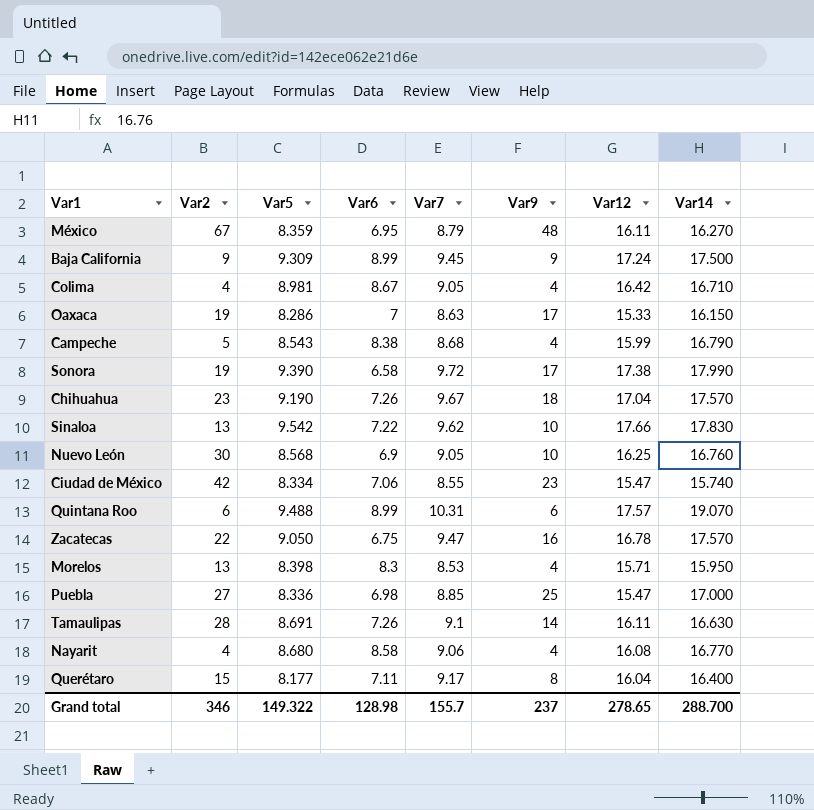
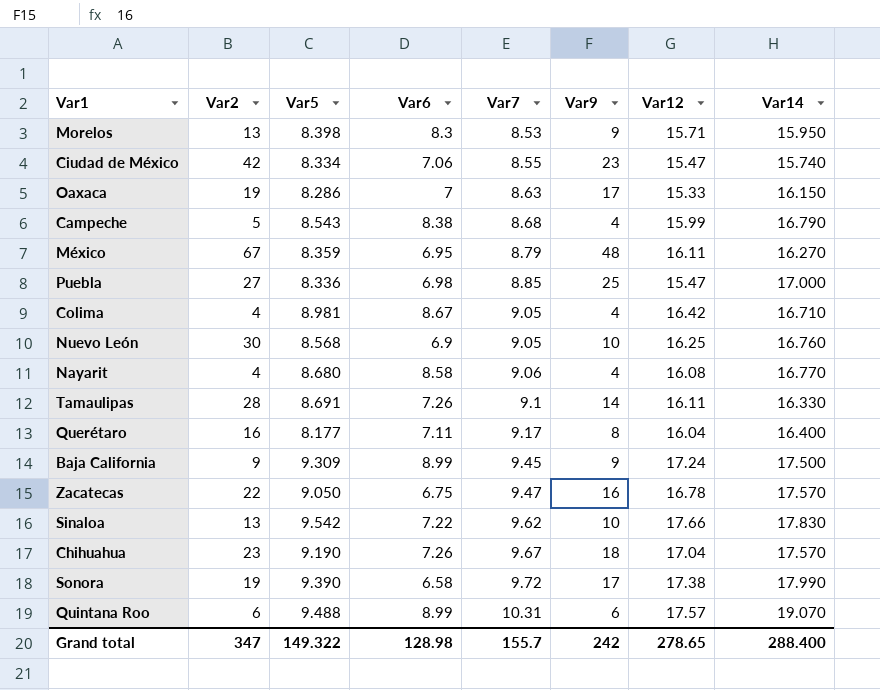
row order: none -> Var7 ascending
Morelos | Var9: 4 -> 9
Tamaulipas | Var14: 16.630 -> 16.330
Querétaro | Var2: 15 -> 16
Grand total | Var2: 346 -> 347
Grand total | Var9: 237 -> 242
Grand total | Var14: 288.700 -> 288.400

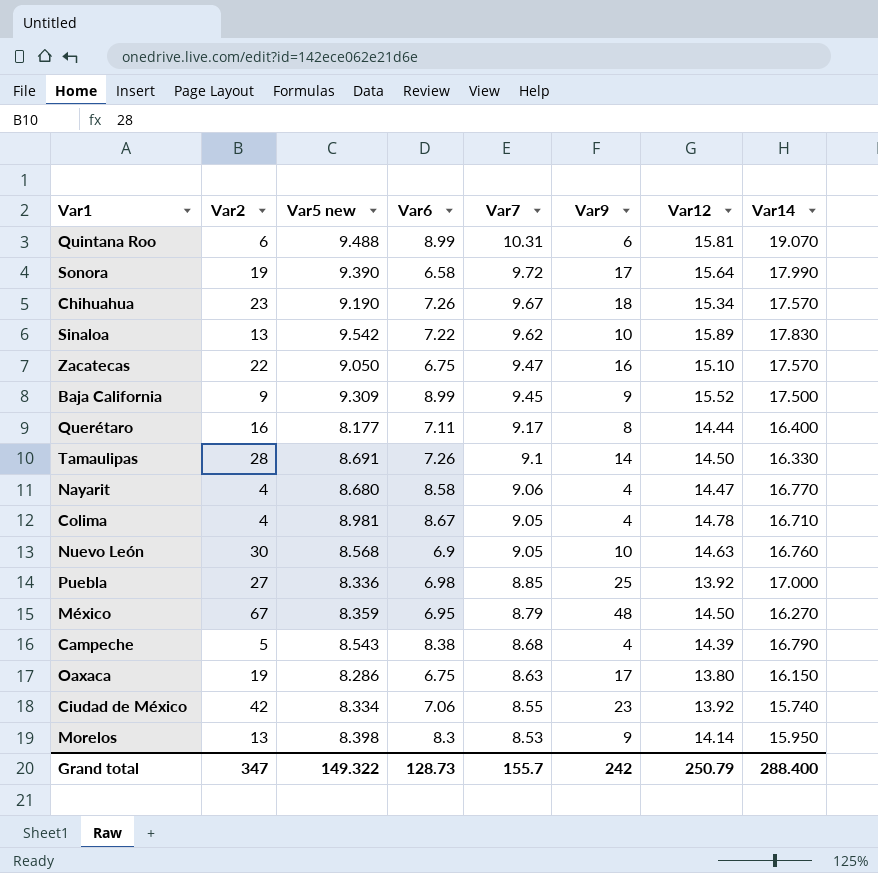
row order: Var7 ascending -> Var7 descending
column name: Var5 -> Var5 new
Quintana Roo | Var12: 17.57 -> 15.81
Sonora | Var12: 17.38 -> 15.64
Chihuahua | Var12: 17.04 -> 15.34
Sinaloa | Var12: 17.66 -> 15.89
Zacatecas | Var12: 16.78 -> 15.10
Baja California | Var12: 17.24 -> 15.52
Querétaro | Var12: 16.04 -> 14.44
Tamaulipas | Var12: 16.11 -> 14.50
Nayarit | Var12: 16.08 -> 14.47
Colima | Var12: 16.42 -> 14.78
Nuevo León | Var12: 16.25 -> 14.63
Puebla | Var12: 15.47 -> 13.92
México | Var12: 16.11 -> 14.50
Campeche | Var12: 15.99 -> 14.39
Oaxaca | Var6: 7 -> 6.75
Oaxaca | Var12: 15.33 -> 13.80
Ciudad de México | Var12: 15.47 -> 13.92
Morelos | Var12: 15.71 -> 14.14
Grand total | Var6: 128.98 -> 128.73
Grand total | Var12: 278.65 -> 250.79

